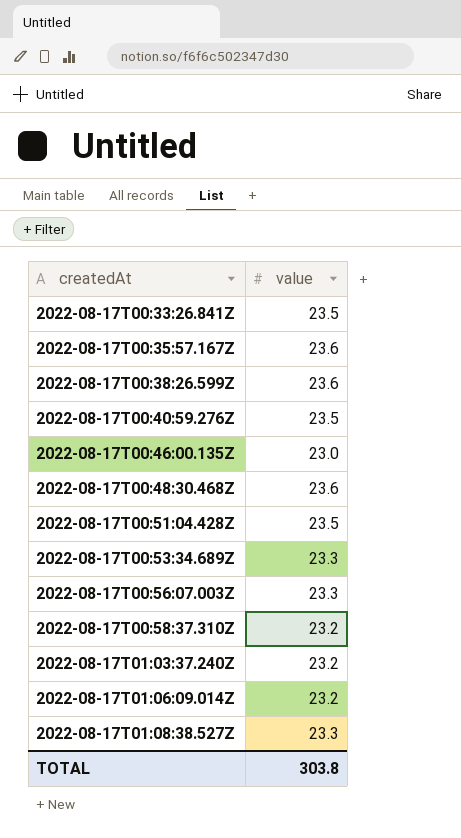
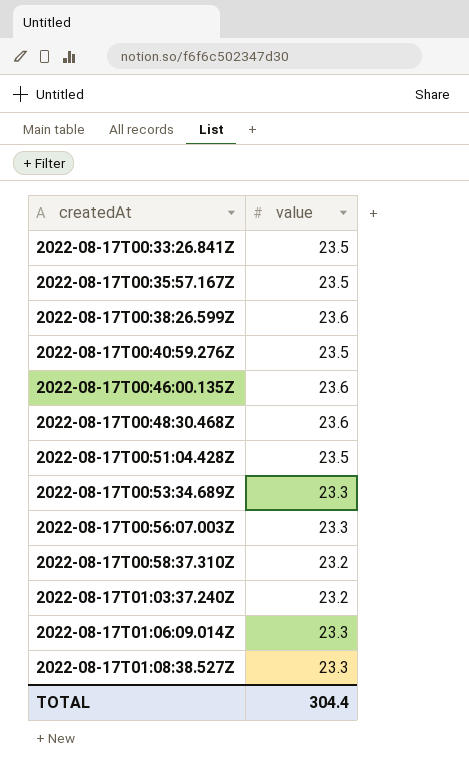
2022-08-17T00:35:57.167Z | value: 23.6 -> 23.5
2022-08-17T00:46:00.135Z | value: 23.0 -> 23.6
2022-08-17T01:06:09.014Z | value: 23.2 -> 23.3
TOTAL | value: 303.8 -> 304.4

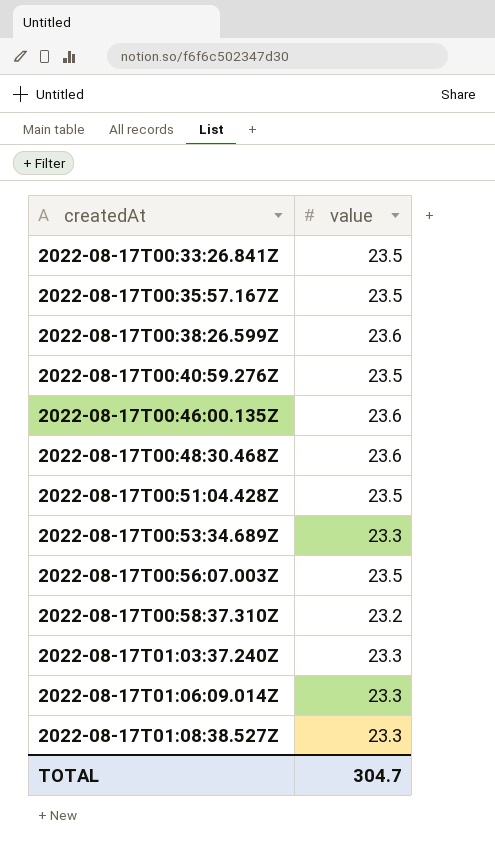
2022-08-17T00:56:07.003Z | value: 23.3 -> 23.5
2022-08-17T01:03:37.240Z | value: 23.2 -> 23.3
TOTAL | value: 304.4 -> 304.7

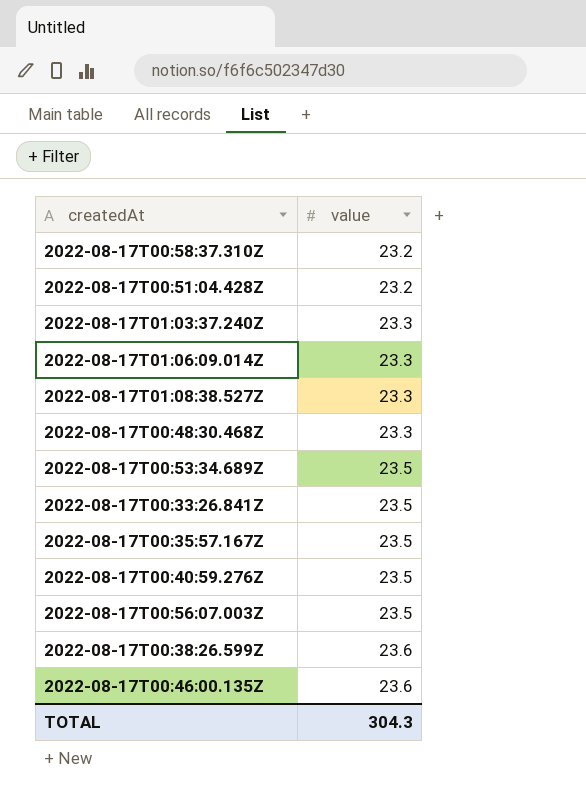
row order: createdAt ascending -> value ascending
2022-08-17T00:51:04.428Z | value: 23.5 -> 23.2
2022-08-17T00:48:30.468Z | value: 23.6 -> 23.3
2022-08-17T00:53:34.689Z | value: 23.3 -> 23.5
TOTAL | value: 304.7 -> 304.3

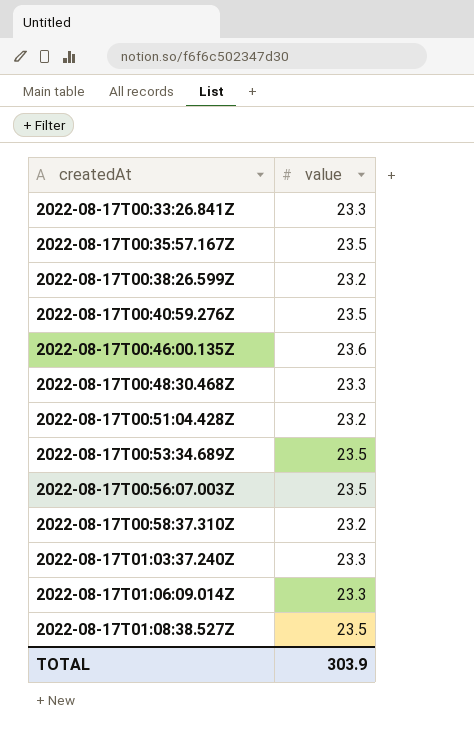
row order: value ascending -> createdAt ascending
2022-08-17T00:33:26.841Z | value: 23.5 -> 23.3
2022-08-17T00:38:26.599Z | value: 23.6 -> 23.2
2022-08-17T01:08:38.527Z | value: 23.3 -> 23.5
TOTAL | value: 304.3 -> 303.9

